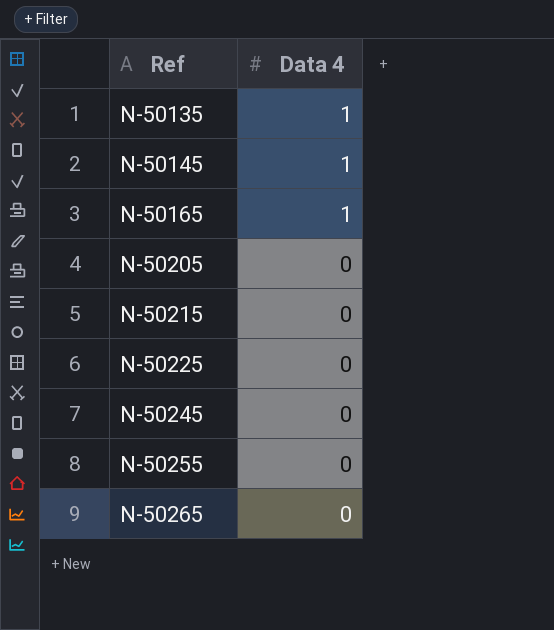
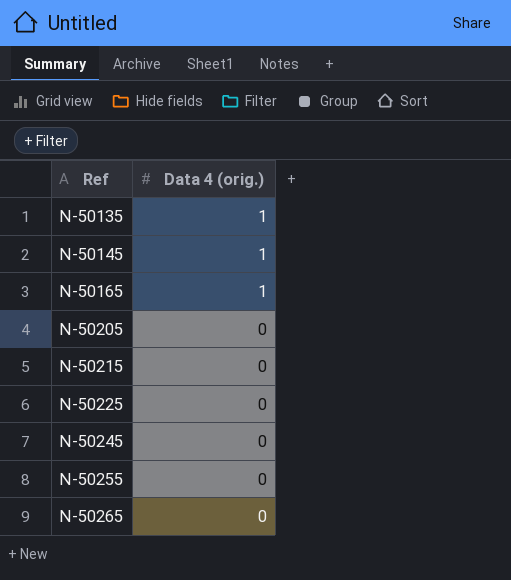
column name: Data 4 -> Data 4 (orig.)

